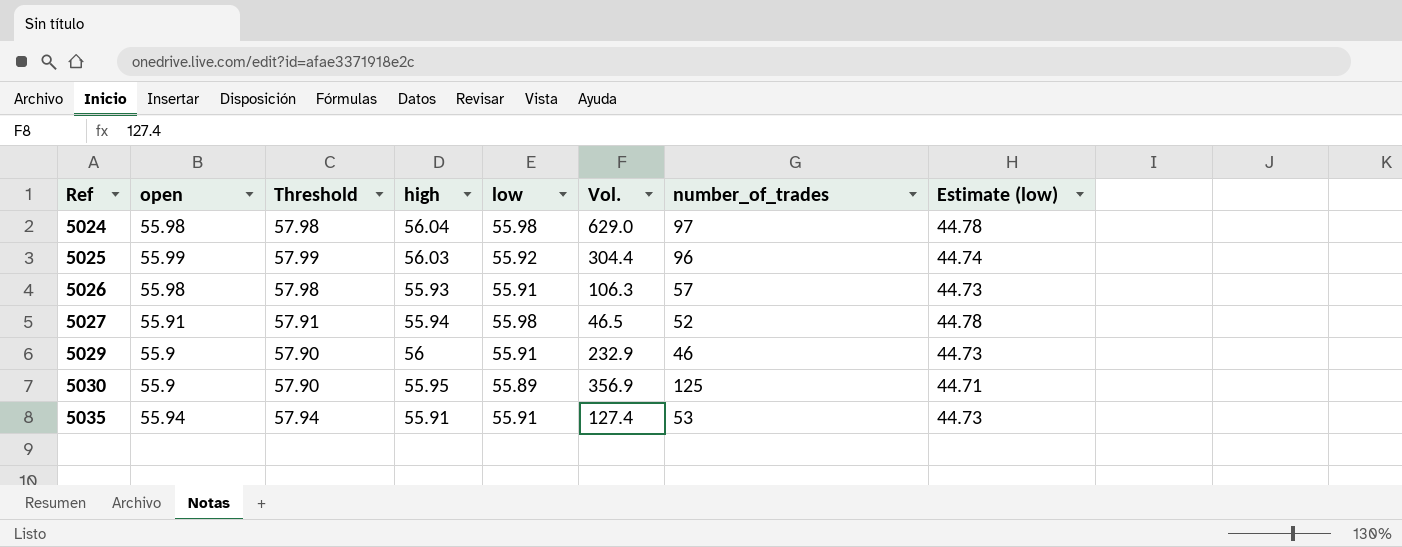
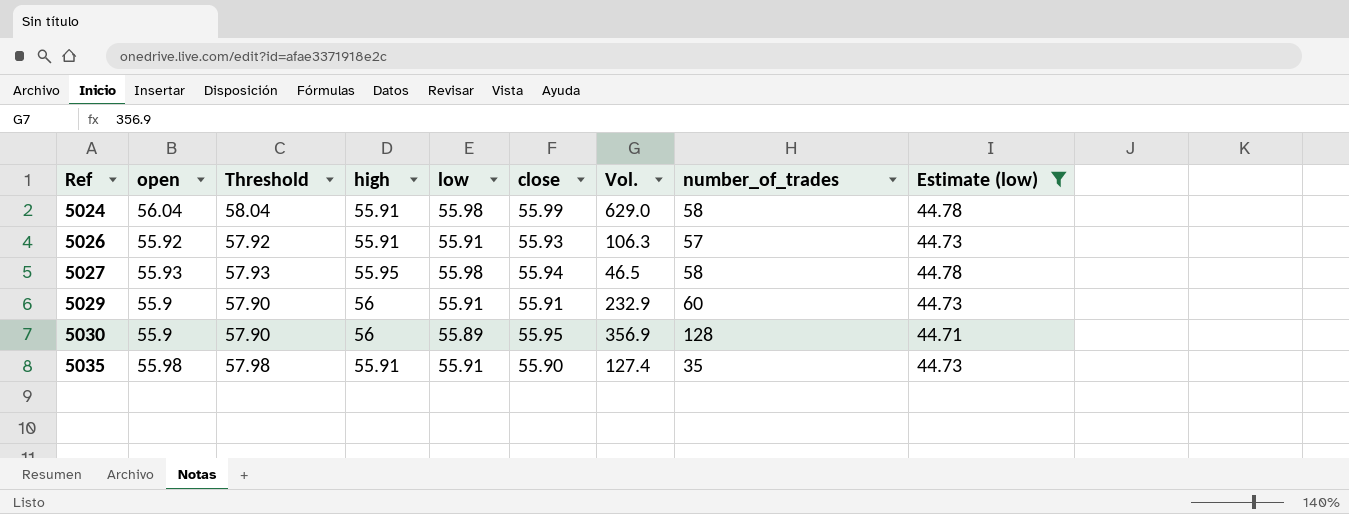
filter: none -> Estimate (low) != 44.74
column close | position: none -> 6
5024 | open: 55.98 -> 56.04
5024 | Threshold: 57.98 -> 58.04
5024 | high: 56.04 -> 55.91
5024 | number_of_trades: 97 -> 58
5026 | open: 55.98 -> 55.92
5026 | Threshold: 57.98 -> 57.92
5026 | high: 55.93 -> 55.91
5027 | open: 55.91 -> 55.93
5027 | Threshold: 57.91 -> 57.93
5027 | high: 55.94 -> 55.95
5027 | number_of_trades: 52 -> 58
5029 | number_of_trades: 46 -> 60
5030 | high: 55.95 -> 56
5030 | number_of_trades: 125 -> 128
5035 | open: 55.94 -> 55.98
5035 | Threshold: 57.94 -> 57.98
5035 | number_of_trades: 53 -> 35

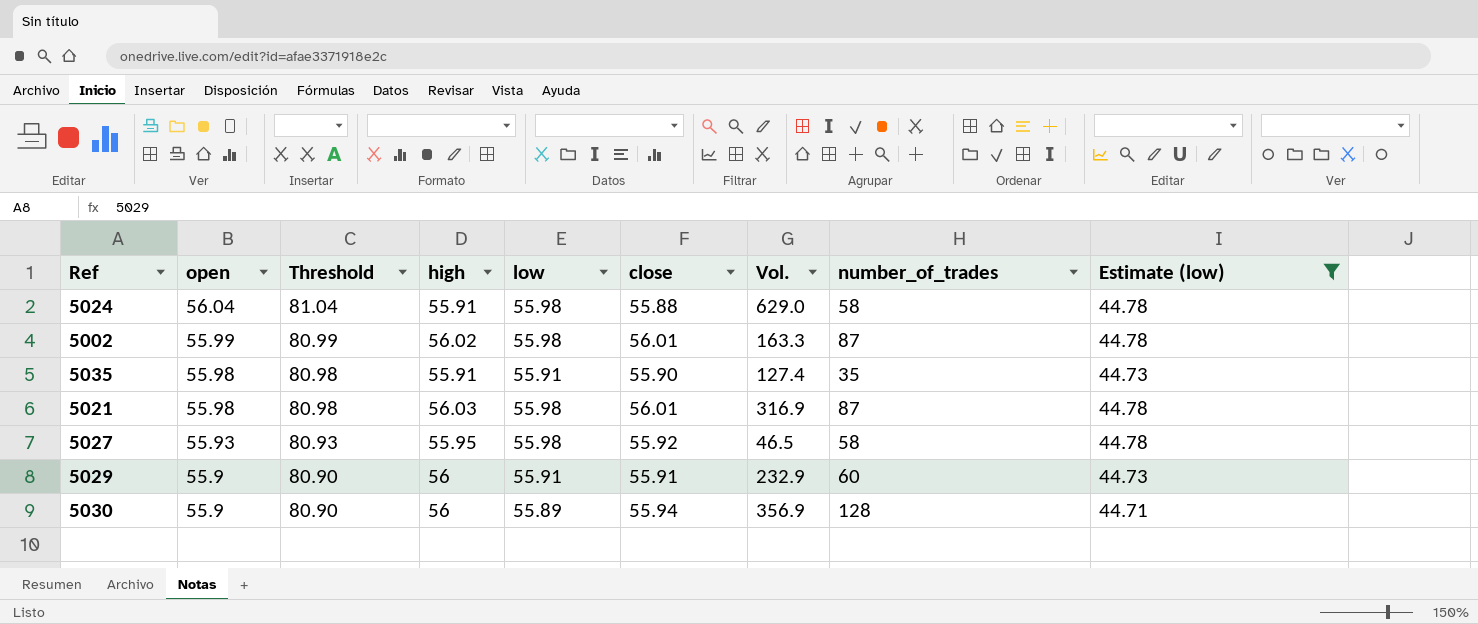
row order: Ref ascending -> open descending
column Threshold | formula: [open] + 2 -> [open] + 25
row 5026: 55.92 | 57.92 | 55.91 | 55.91 | 55.93 | 106.3 | 57 | 44.73 -> none
5024 | close: 55.99 -> 55.88
row 5002: none -> 55.99 | 80.99 | 56.02 | 55.98 | 56.01 | 163.3 | 87 | 44.78
row 5021: none -> 55.98 | 80.98 | 56.03 | 55.98 | 56.01 | 316.9 | 87 | 44.78
5027 | close: 55.94 -> 55.92
5030 | close: 55.95 -> 55.94

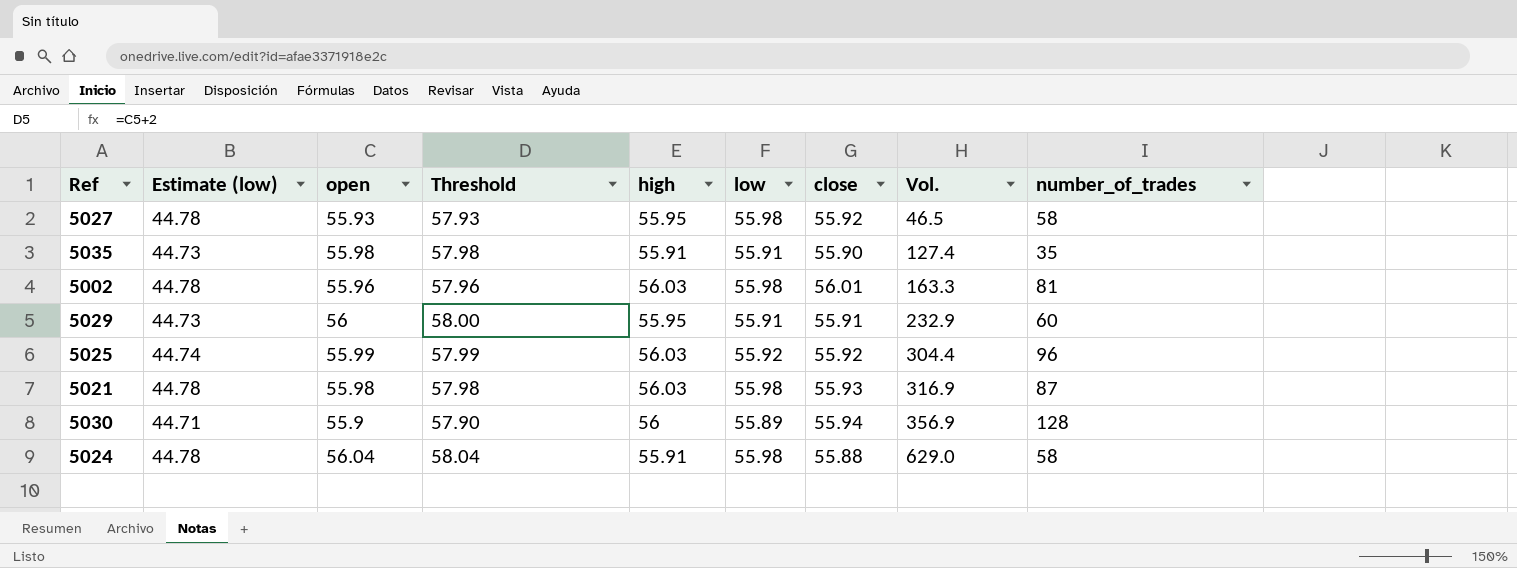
filter: Estimate (low) != 44.74 -> none
row order: open descending -> Vol. ascending
column Estimate (low) | position: 9 -> 2
column Threshold | formula: [open] + 25 -> [open] + 2
5002 | open: 55.99 -> 55.96
5002 | high: 56.02 -> 56.03
5002 | number_of_trades: 87 -> 81
5029 | open: 55.9 -> 56
5029 | high: 56 -> 55.95
5021 | close: 56.01 -> 55.93

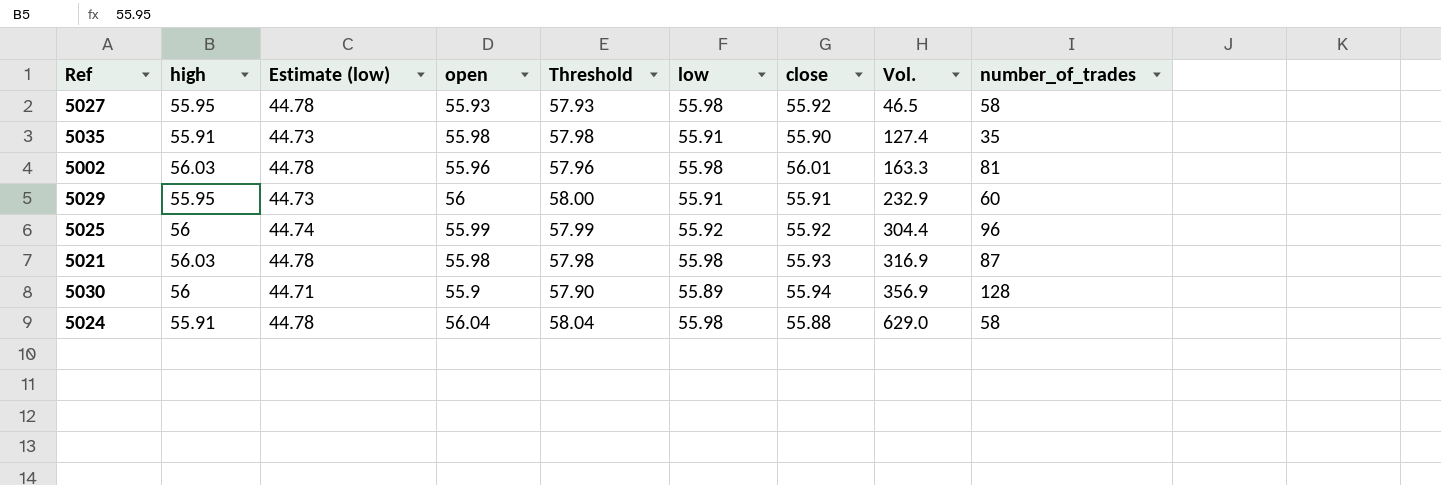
column high | position: 5 -> 2
5025 | high: 56.03 -> 56

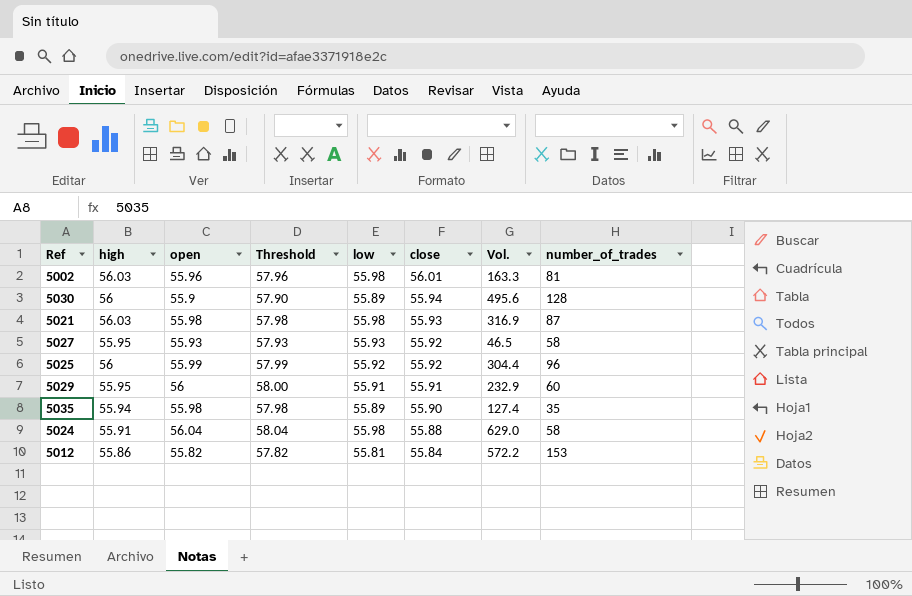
row order: Vol. ascending -> close descending
column Estimate (low) | formula: [low] * 0.8 -> none
5030 | Vol.: 356.9 -> 495.6
5027 | low: 55.98 -> 55.93
5035 | high: 55.91 -> 55.94
5035 | low: 55.91 -> 55.89
row 5012: none -> 55.86 | 55.82 | 57.82 | 55.81 | 55.84 | 572.2 | 153

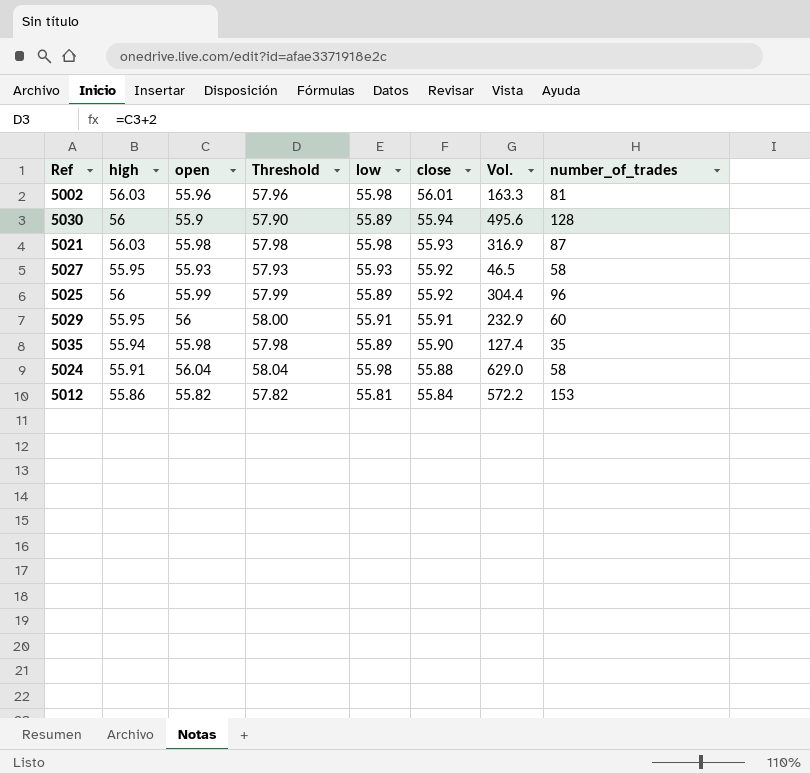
5025 | low: 55.92 -> 55.89

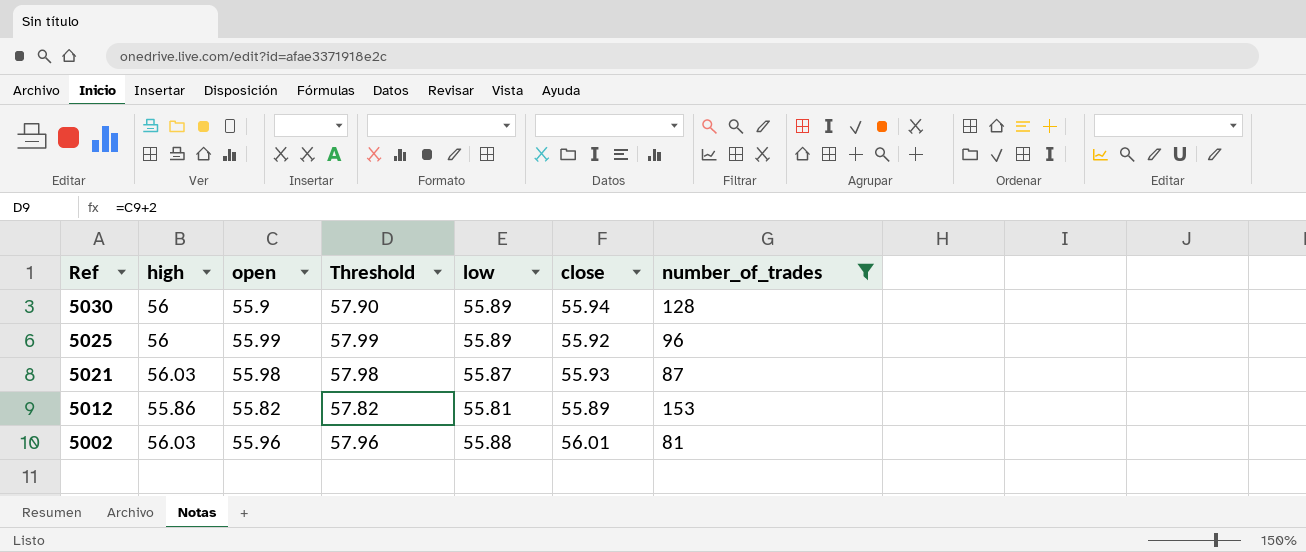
filter: none -> number_of_trades >= 81
row order: close descending -> Ref descending
column Vol. | position: 7 -> none
5021 | low: 55.98 -> 55.87
5012 | close: 55.84 -> 55.89
5002 | low: 55.98 -> 55.88

